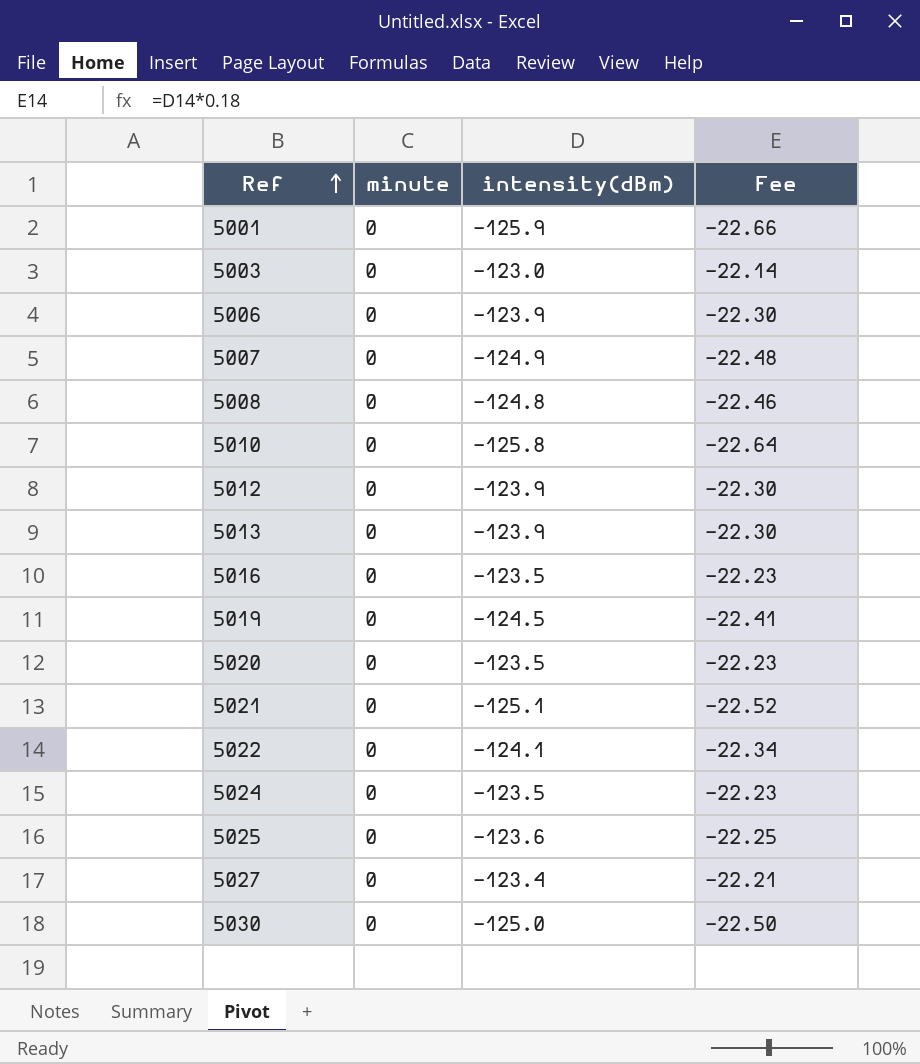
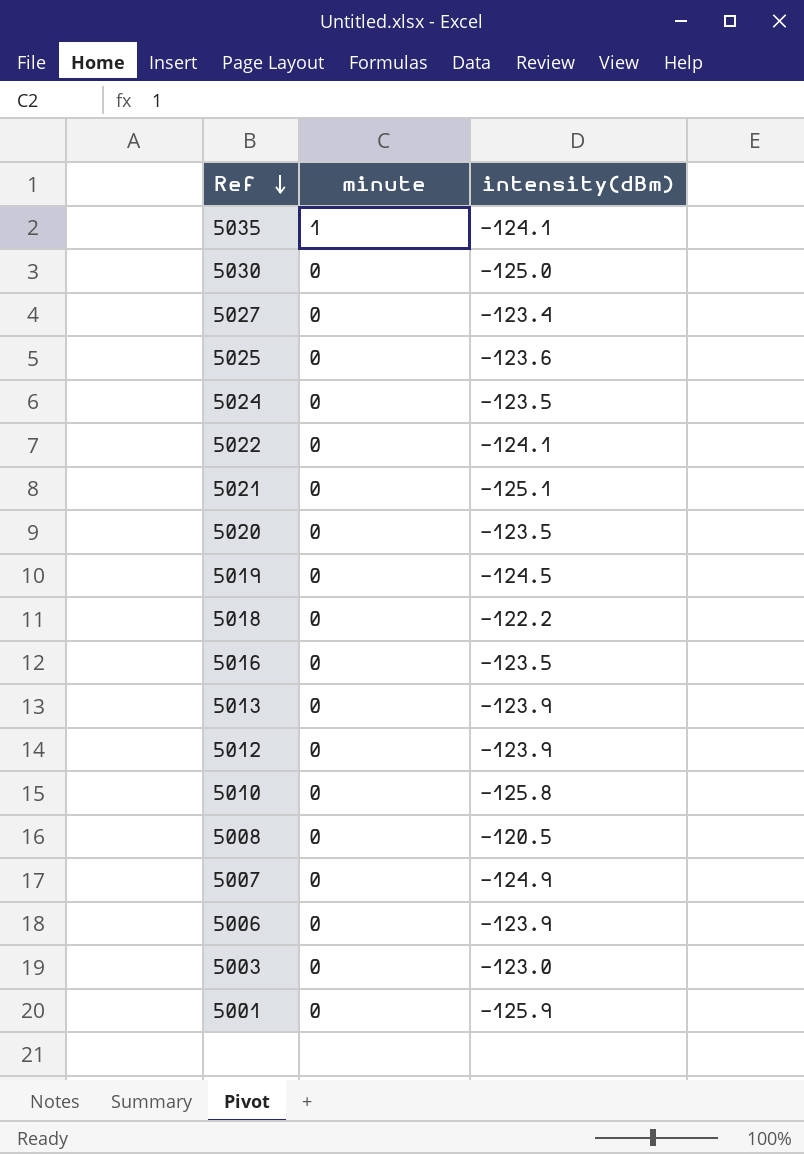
row order: Ref ascending -> Ref descending
column Fee | formula: [intensity(dBm)] * 0.18 -> none
row 5035: none -> 1 | -124.1
row 5018: none -> 0 | -122.2
5008 | intensity(dBm): -124.8 -> -120.5

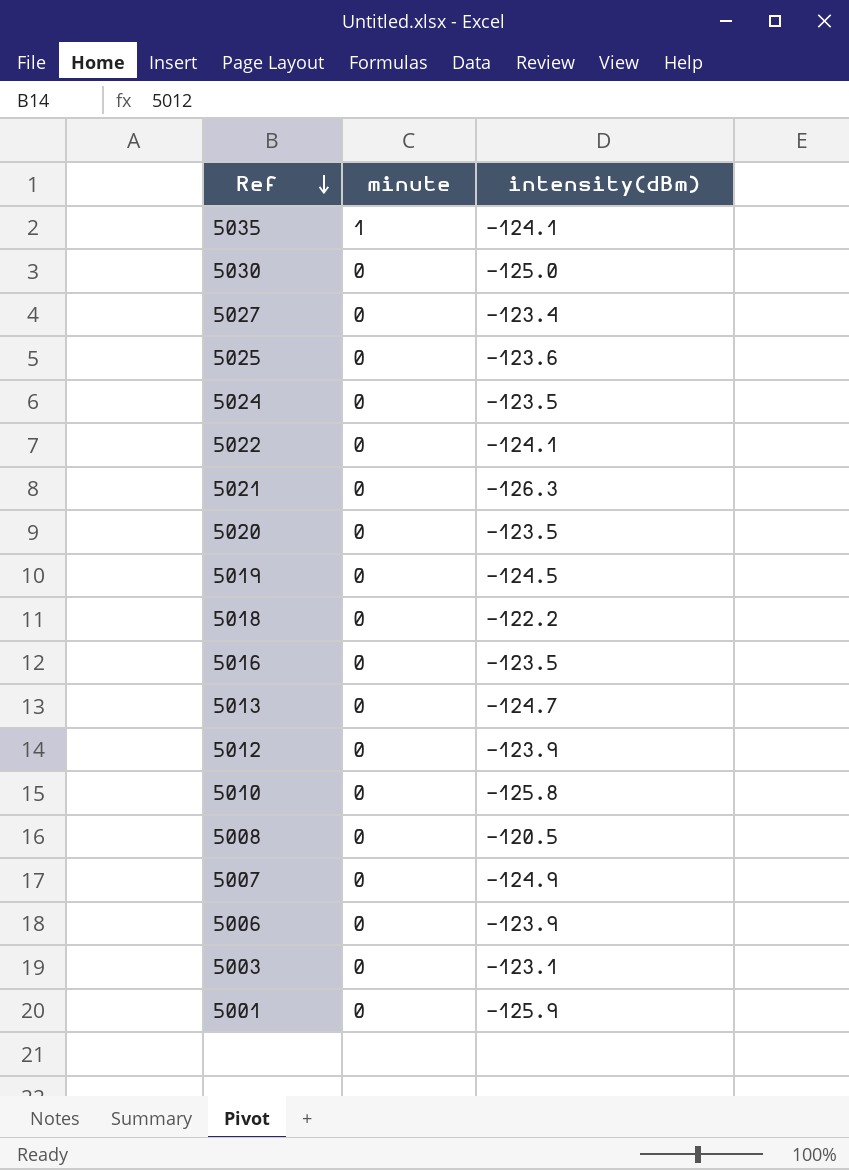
5021 | intensity(dBm): -125.1 -> -126.3
5013 | intensity(dBm): -123.9 -> -124.7
5003 | intensity(dBm): -123.0 -> -123.1

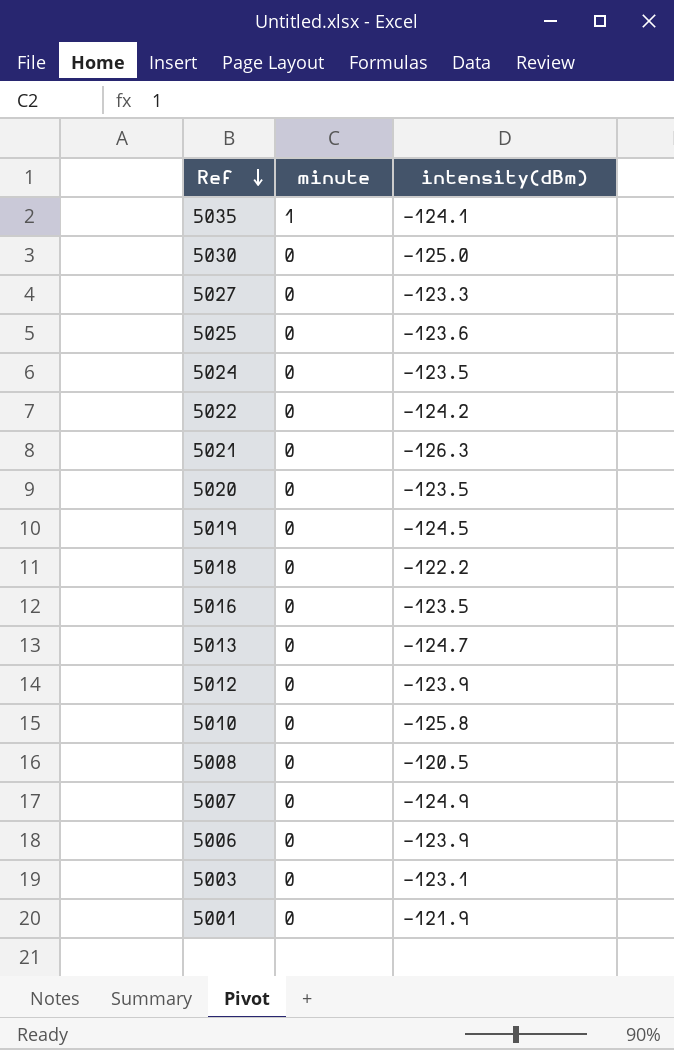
5027 | intensity(dBm): -123.4 -> -123.3
5022 | intensity(dBm): -124.1 -> -124.2
5001 | intensity(dBm): -125.9 -> -121.9

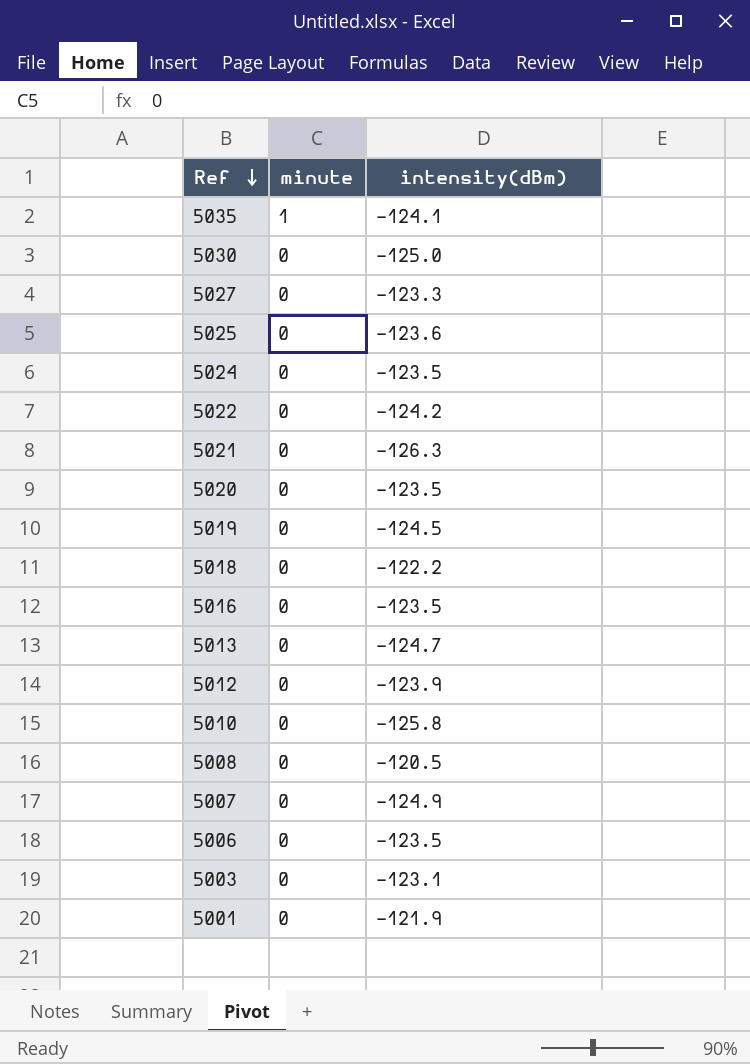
5006 | intensity(dBm): -123.9 -> -123.5

